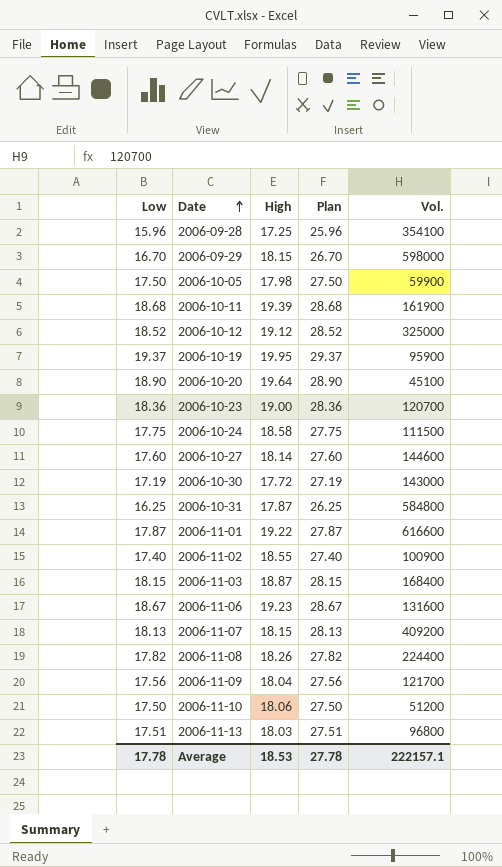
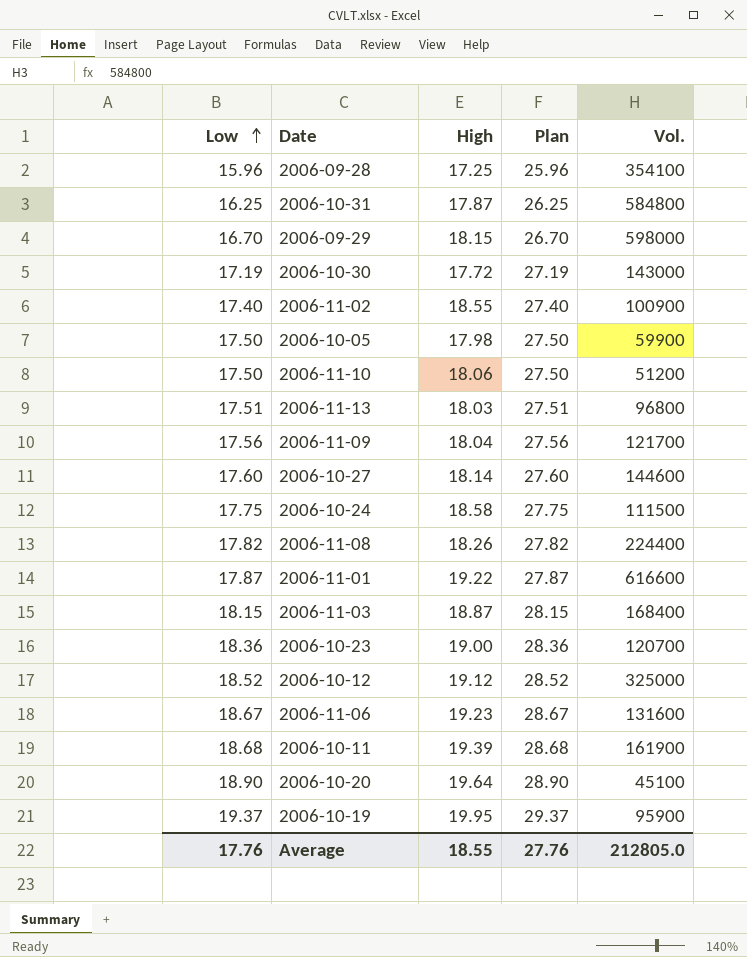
row order: Date ascending -> Low ascending
row 2006-11-07: 18.13 | 18.15 | 28.13 | 409200 -> none
Average | Low: 17.78 -> 17.76
Average | High: 18.53 -> 18.55
Average | Plan: 27.78 -> 27.76
Average | Vol.: 222157.1 -> 212805.0

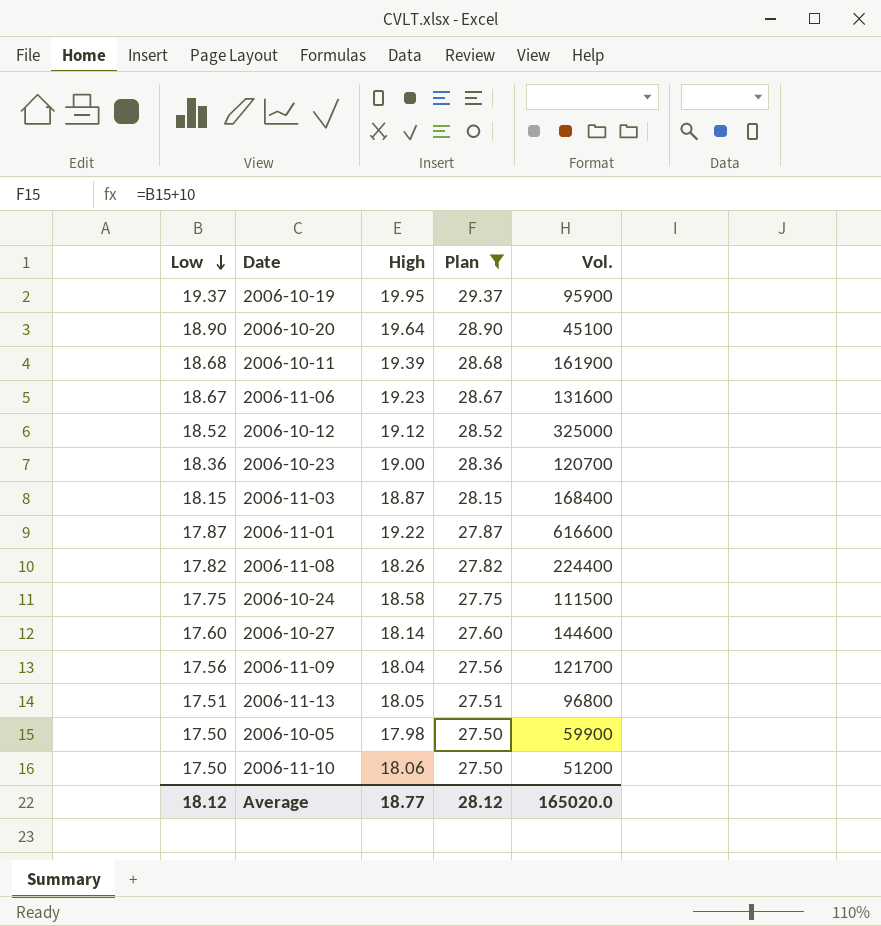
filter: none -> Plan >= 27.50
row order: Low ascending -> Low descending
2006-11-13 | High: 18.03 -> 18.05
Average | Low: 17.76 -> 18.12
Average | High: 18.55 -> 18.77
Average | Plan: 27.76 -> 28.12
Average | Vol.: 212805.0 -> 165020.0

